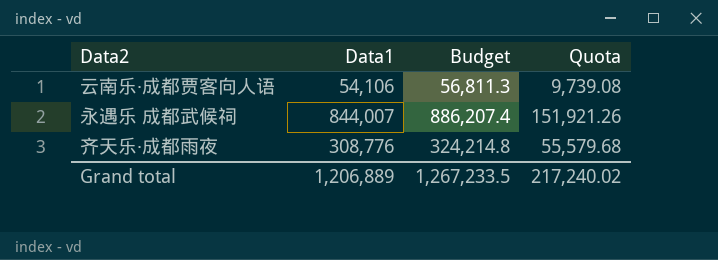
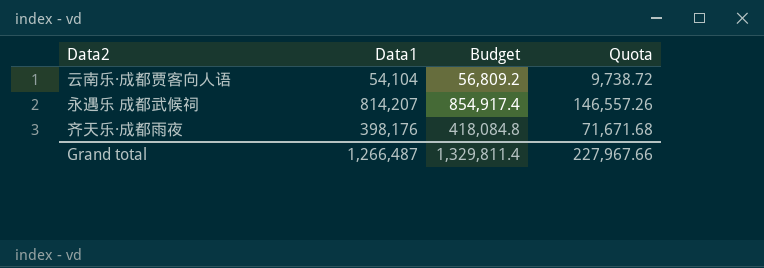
云南乐·成都贾客向人语 | Data1: 54,106 -> 54,104
云南乐·成都贾客向人语 | Budget: 56,811.3 -> 56,809.2
云南乐·成都贾客向人语 | Quota: 9,739.08 -> 9,738.72
永遇乐 成都武候祠 | Data1: 844,007 -> 814,207
永遇乐 成都武候祠 | Budget: 886,207.4 -> 854,917.4
永遇乐 成都武候祠 | Quota: 151,921.26 -> 146,557.26
齐天乐·成都雨夜 | Data1: 308,776 -> 398,176
齐天乐·成都雨夜 | Budget: 324,214.8 -> 418,084.8
齐天乐·成都雨夜 | Quota: 55,579.68 -> 71,671.68
Grand total | Data1: 1,206,889 -> 1,266,487
Grand total | Budget: 1,267,233.5 -> 1,329,811.4
Grand total | Quota: 217,240.02 -> 227,967.66

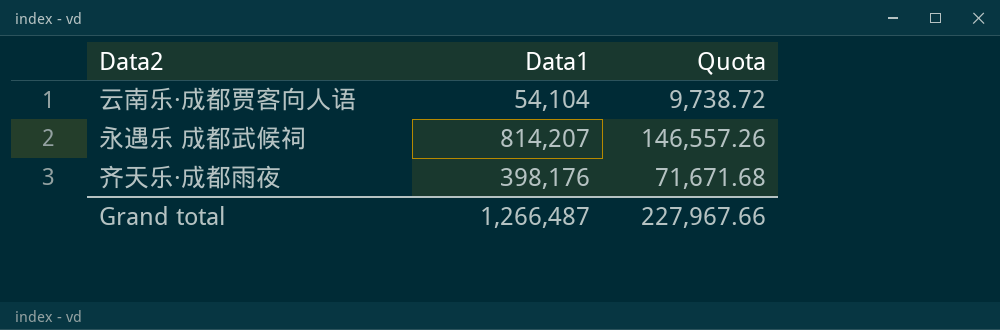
column Budget | formula: [Data1] * 1.05 -> none

